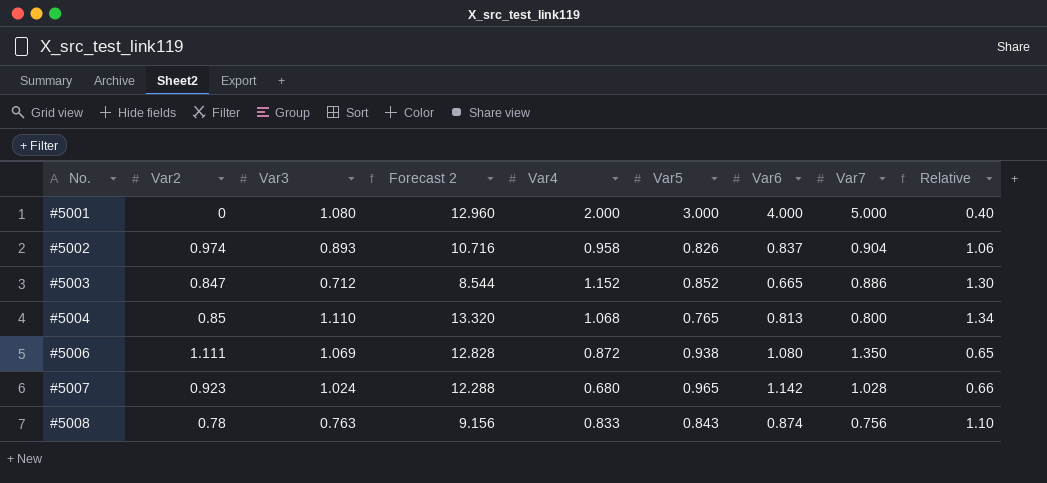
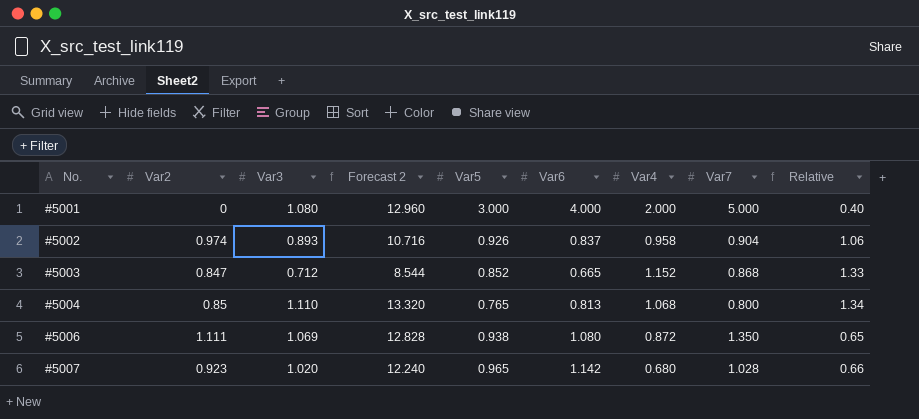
column Var4 | position: 5 -> 7
row #5008: 0.78 | 0.763 | 9.156 | 0.833 | 0.843 | 0.874 | 0.756 | 1.10 -> none
#5002 | Var5: 0.826 -> 0.926
#5003 | Var7: 0.886 -> 0.868
#5003 | Relative: 1.30 -> 1.33
#5007 | Var3: 1.024 -> 1.020
#5007 | Forecast 2: 12.288 -> 12.240

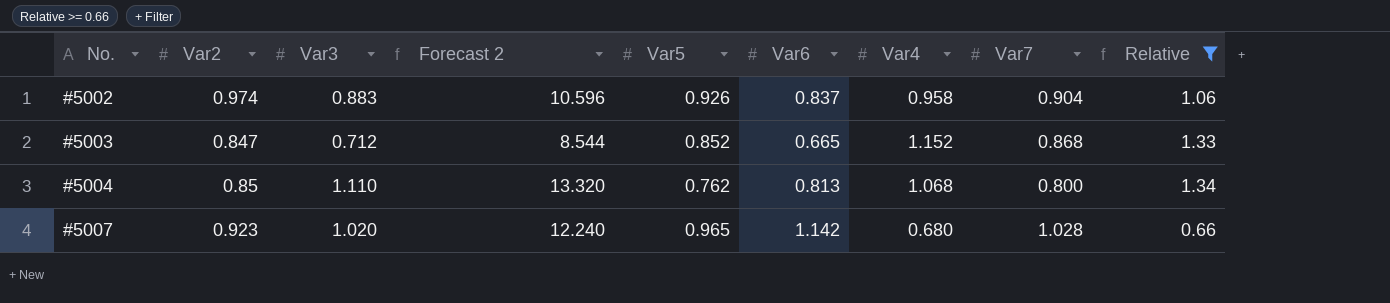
filter: none -> Relative >= 0.66
#5002 | Var3: 0.893 -> 0.883
#5002 | Forecast 2: 10.716 -> 10.596
#5004 | Var5: 0.765 -> 0.762

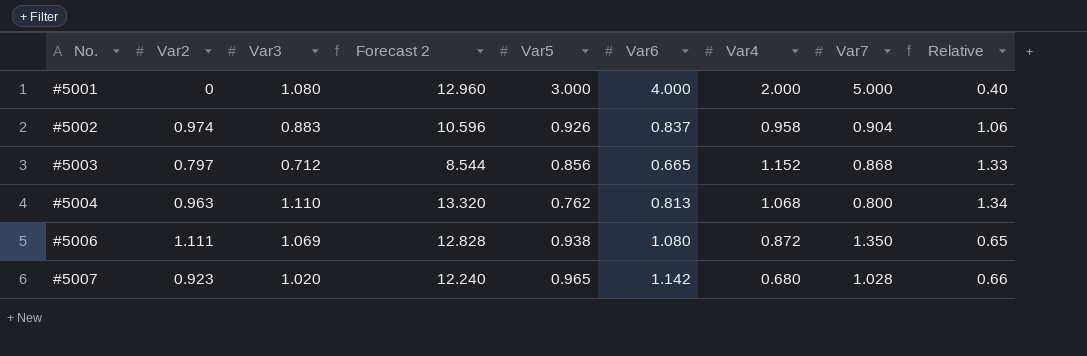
filter: Relative >= 0.66 -> none
#5003 | Var2: 0.847 -> 0.797
#5003 | Var5: 0.852 -> 0.856
#5004 | Var2: 0.85 -> 0.963

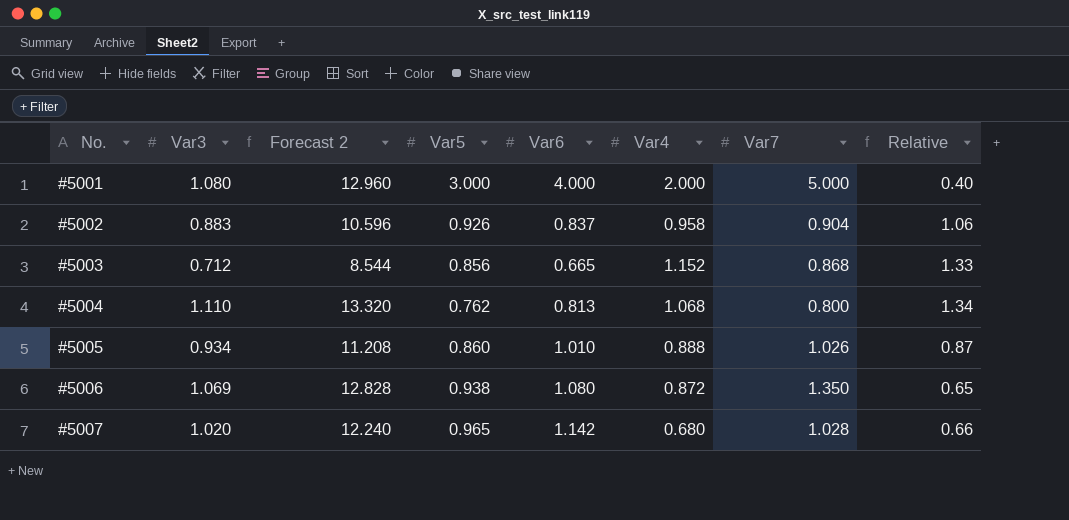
column Var2 | position: 2 -> none
row #5005: none -> 0.934 | 11.208 | 0.860 | 1.010 | 0.888 | 1.026 | 0.87

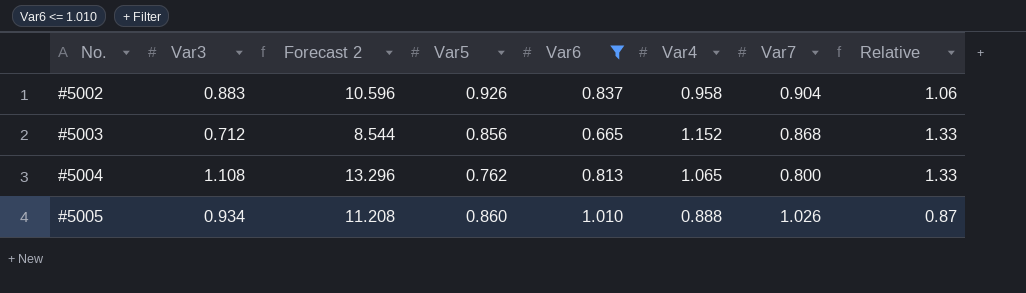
filter: none -> Var6 <= 1.010
#5004 | Var3: 1.110 -> 1.108
#5004 | Forecast 2: 13.320 -> 13.296
#5004 | Var4: 1.068 -> 1.065
#5004 | Relative: 1.34 -> 1.33

